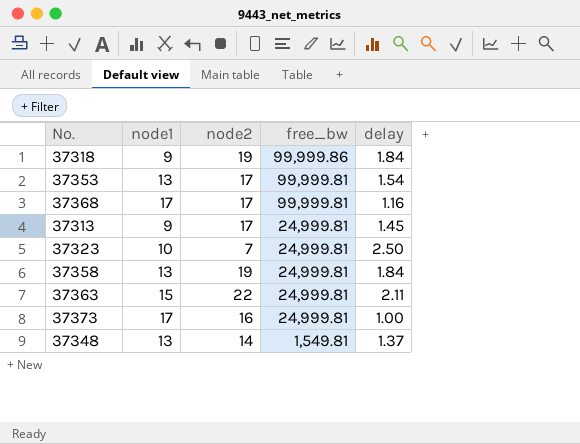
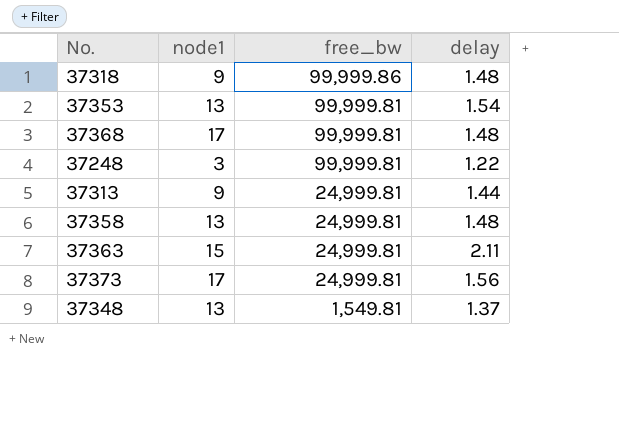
column node2 | position: 3 -> none
row 37323: 10 | 7 | 24,999.81 | 2.50 -> none
37318 | delay: 1.84 -> 1.48
37368 | delay: 1.16 -> 1.48
row 37248: none -> 3 | 99,999.81 | 1.22
37313 | delay: 1.45 -> 1.44
37358 | delay: 1.84 -> 1.48
37373 | delay: 1.00 -> 1.56

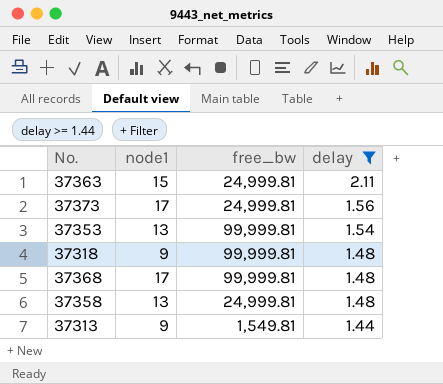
filter: none -> delay >= 1.44
row order: free_bw descending -> delay descending
37318 | free_bw: 99,999.86 -> 99,999.81
37313 | free_bw: 24,999.81 -> 1,549.81

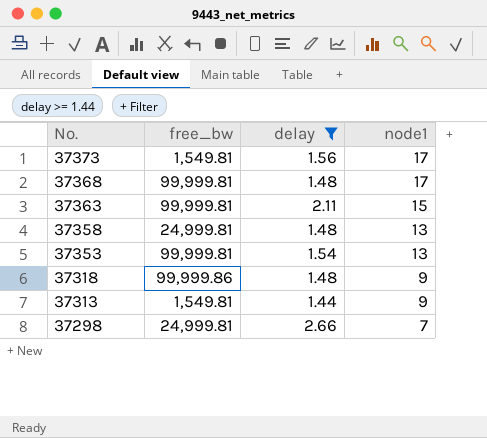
row order: delay descending -> No. descending
column node1 | position: 2 -> 4
37373 | free_bw: 24,999.81 -> 1,549.81
37363 | free_bw: 24,999.81 -> 99,999.81
37318 | free_bw: 99,999.81 -> 99,999.86
row 37298: none -> 24,999.81 | 2.66 | 7

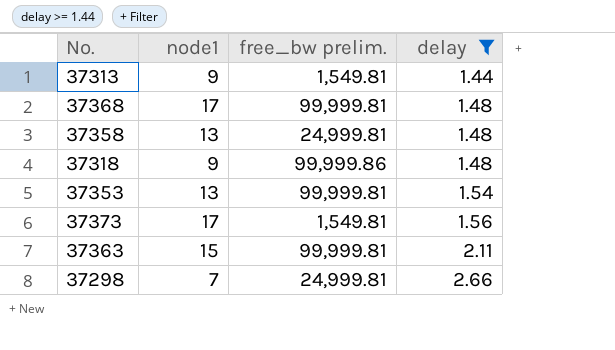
row order: No. descending -> delay ascending
column node1 | position: 4 -> 2
column name: free_bw -> free_bw prelim.

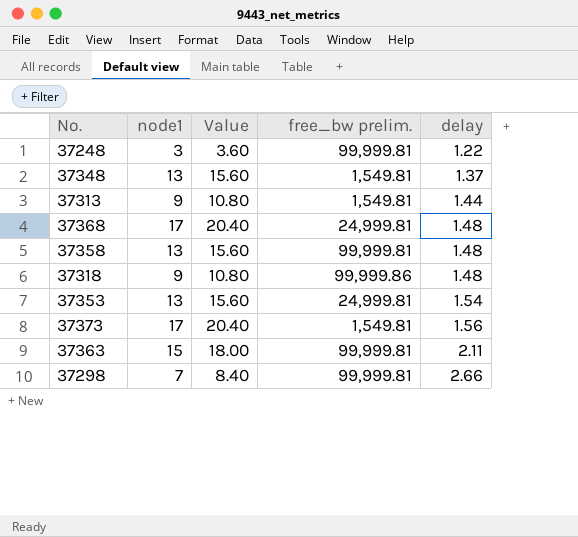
filter: delay >= 1.44 -> none
column Value | formula: none -> [node1] * 1.2
37368 | free_bw prelim.: 99,999.81 -> 24,999.81
37358 | free_bw prelim.: 24,999.81 -> 99,999.81
37353 | free_bw prelim.: 99,999.81 -> 24,999.81
37298 | free_bw prelim.: 24,999.81 -> 99,999.81

